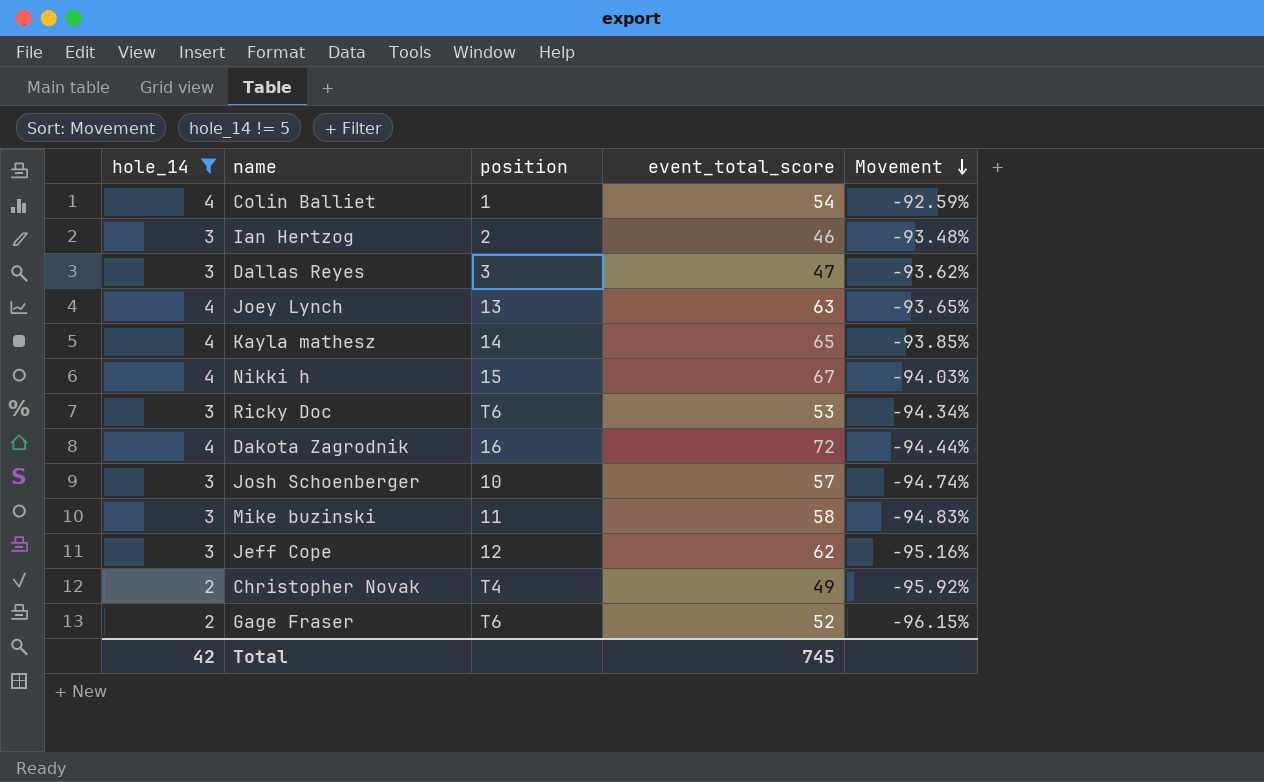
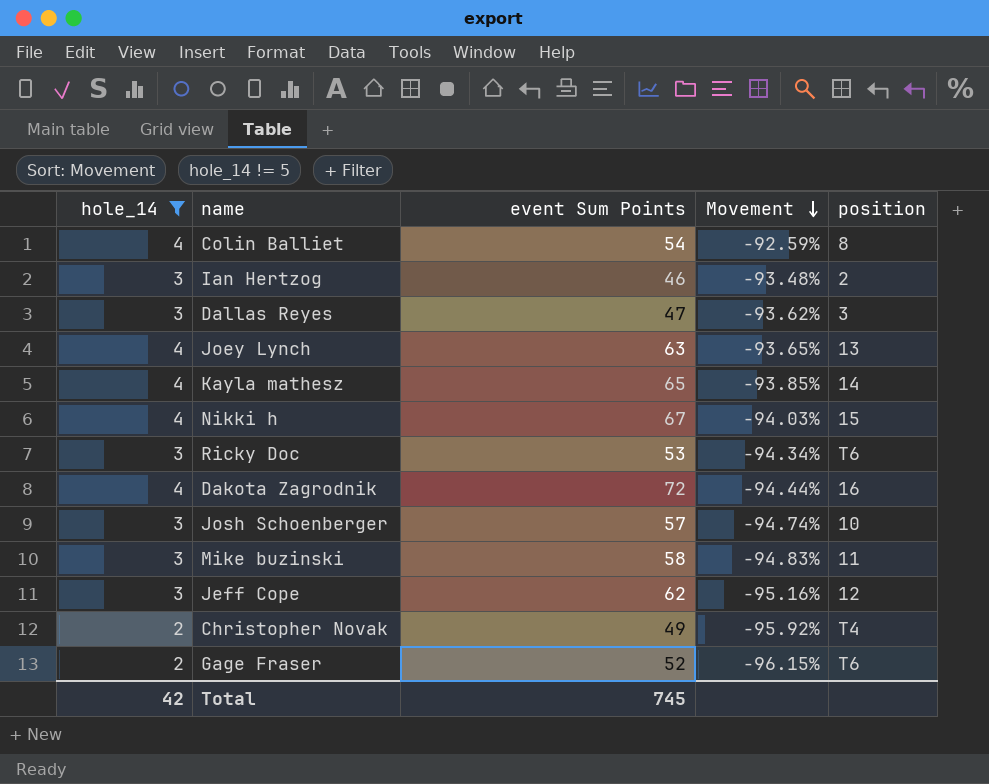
column name: event_total_score -> event Sum Points
column position | position: 3 -> 5
Colin Balliet | position: 1 -> 8

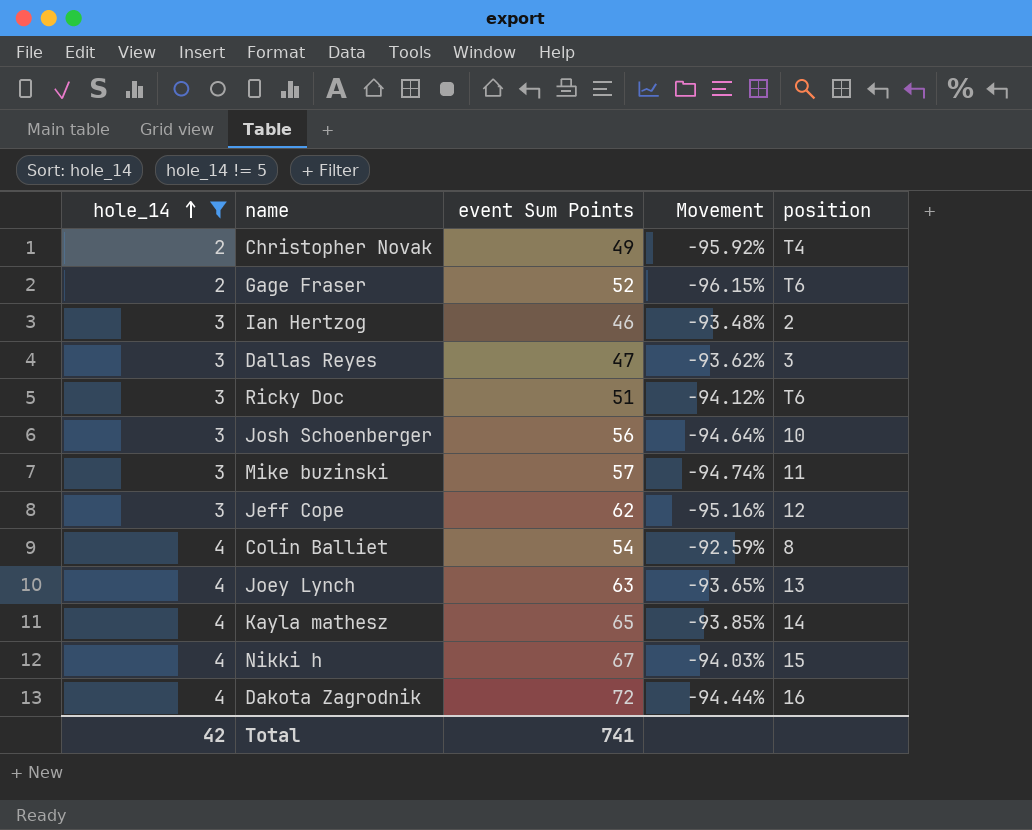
row order: Movement descending -> hole_14 ascending
Ricky Doc | event Sum Points: 53 -> 51
Ricky Doc | Movement: -94.34% -> -94.12%
Josh Schoenberger | event Sum Points: 57 -> 56
Josh Schoenberger | Movement: -94.74% -> -94.64%
Mike buzinski | event Sum Points: 58 -> 57
Mike buzinski | Movement: -94.83% -> -94.74%
Total | event Sum Points: 745 -> 741

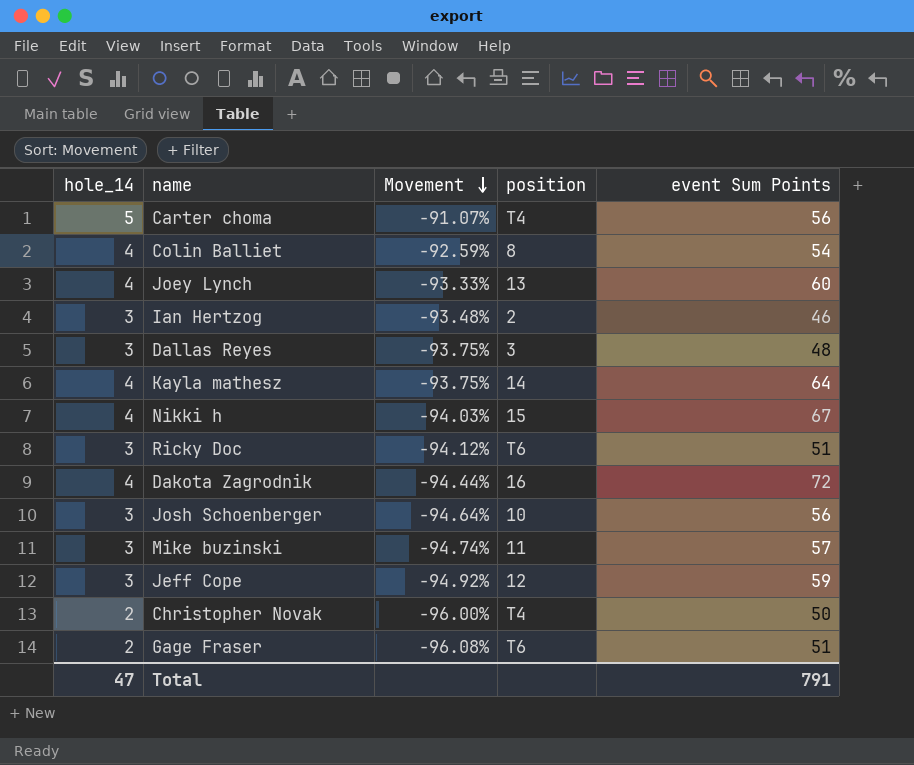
filter: hole_14 != 5 -> none
row order: hole_14 ascending -> Movement descending
column event Sum Points | position: 3 -> 5
Joey Lynch | Movement: -93.65% -> -93.33%
Joey Lynch | event Sum Points: 63 -> 60
Dallas Reyes | Movement: -93.62% -> -93.75%
Dallas Reyes | event Sum Points: 47 -> 48
Kayla mathesz | Movement: -93.85% -> -93.75%
Kayla mathesz | event Sum Points: 65 -> 64
Jeff Cope | Movement: -95.16% -> -94.92%
Jeff Cope | event Sum Points: 62 -> 59
Christopher Novak | Movement: -95.92% -> -96.00%
Christopher Novak | event Sum Points: 49 -> 50
Gage Fraser | Movement: -96.15% -> -96.08%
Gage Fraser | event Sum Points: 52 -> 51
Total | hole_14: 42 -> 47
Total | event Sum Points: 741 -> 791

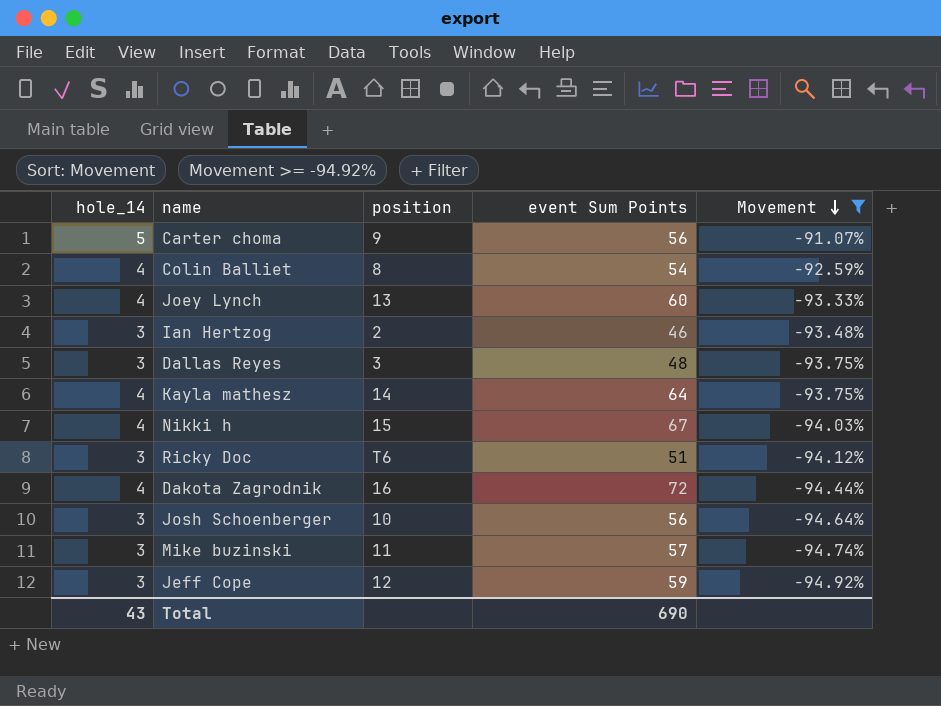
filter: none -> Movement >= -94.92%
column Movement | position: 3 -> 5
Carter choma | position: T4 -> 9
Total | hole_14: 47 -> 43
Total | event Sum Points: 791 -> 690

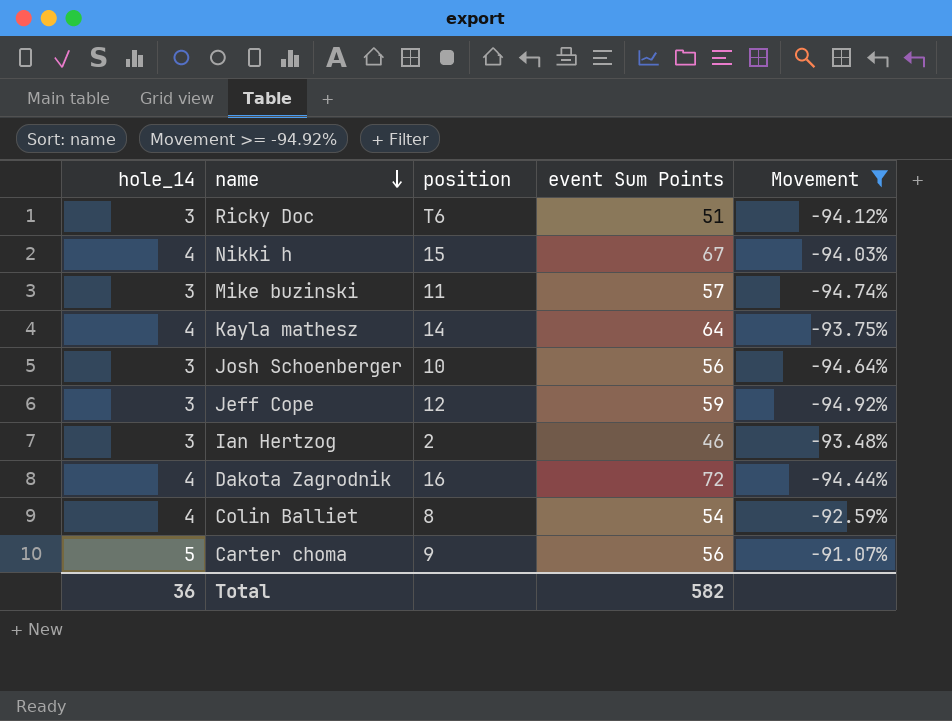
row order: Movement descending -> name descending
row Joey Lynch: 4 | 13 | 60 | -93.33% -> none
row Dallas Reyes: 3 | 3 | 48 | -93.75% -> none
Total | hole_14: 43 -> 36
Total | event Sum Points: 690 -> 582

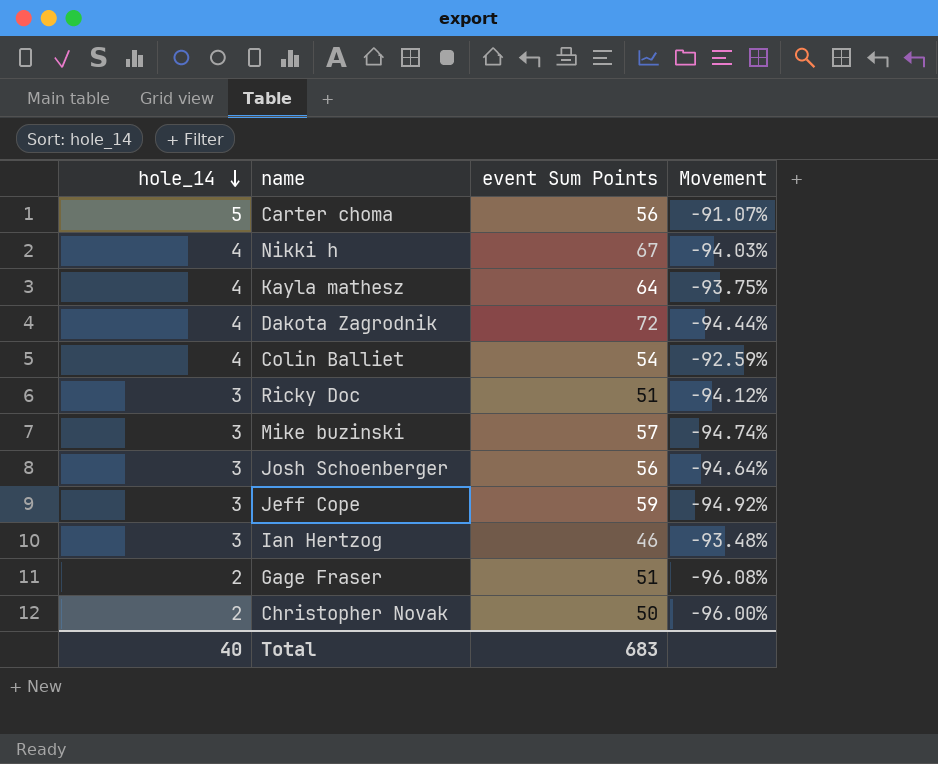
filter: Movement >= -94.92% -> none
row order: name descending -> hole_14 descending
column position | position: 3 -> none
Total | hole_14: 36 -> 40
Total | event Sum Points: 582 -> 683

